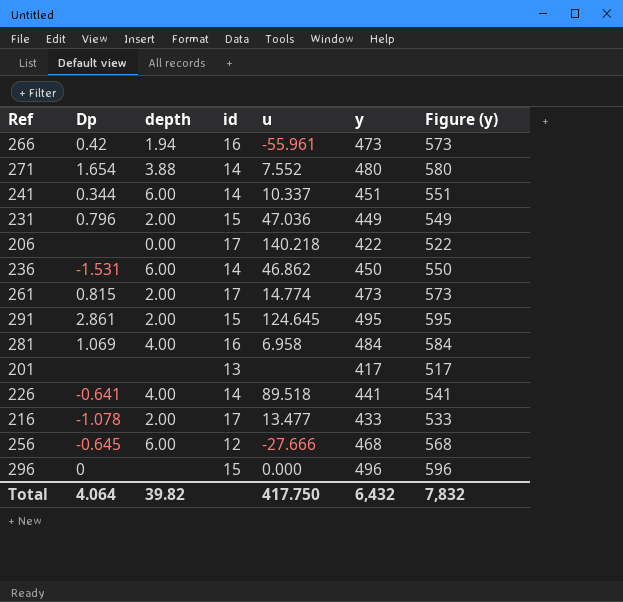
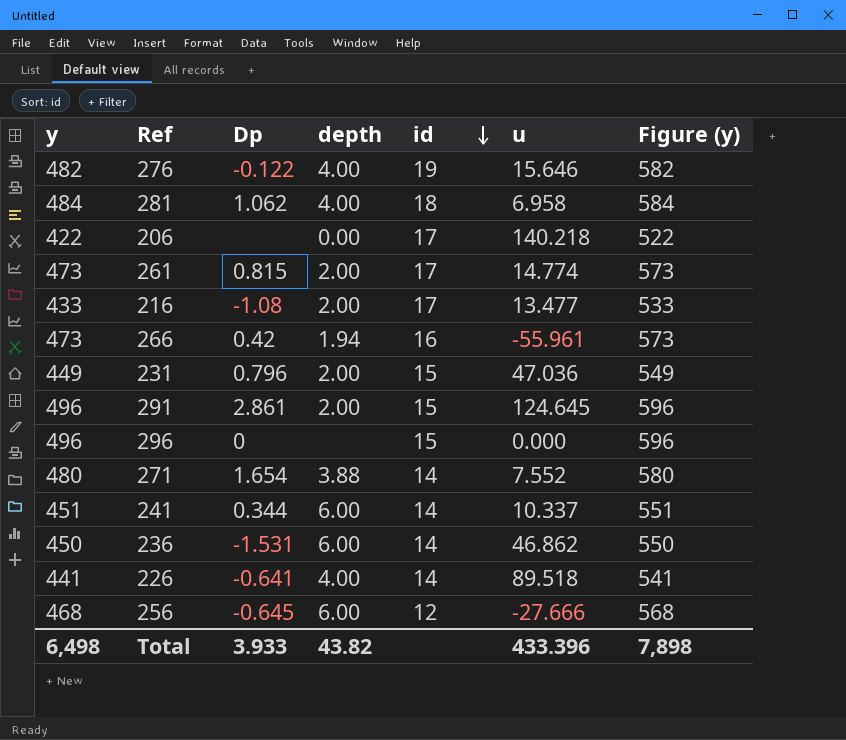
row order: none -> id descending
column y | position: 6 -> 1
row 201: none | none | 13 | none | 417 | 517 -> none
row 276: none -> 482 | -0.122 | 4.00 | 19 | 15.646 | 582
281 | Dp: 1.069 -> 1.062
281 | id: 16 -> 18
216 | Dp: -1.078 -> -1.08
291 | y: 495 -> 496
291 | Figure (y): 595 -> 596
Total | y: 6,432 -> 6,498
Total | Dp: 4.064 -> 3.933
Total | depth: 39.82 -> 43.82
Total | u: 417.750 -> 433.396
Total | Figure (y): 7,832 -> 7,898

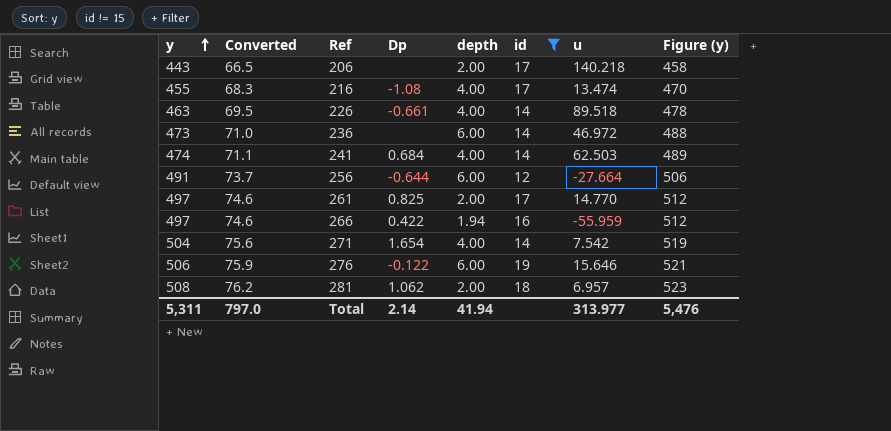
filter: none -> id != 15
row order: id descending -> y ascending
column Converted | formula: none -> [y] * 0.15
column Figure (y) | formula: [y] + 100 -> [y] + 15
206 | y: 422 -> 443
206 | depth: 0.00 -> 2.00
216 | y: 433 -> 455
216 | depth: 2.00 -> 4.00
216 | u: 13.477 -> 13.474
226 | y: 441 -> 463
226 | Dp: -0.641 -> -0.661
236 | y: 450 -> 473
236 | Dp: -1.531 -> none
236 | u: 46.862 -> 46.972
241 | y: 451 -> 474
241 | Dp: 0.344 -> 0.684
241 | depth: 6.00 -> 4.00
241 | u: 10.337 -> 62.503
256 | y: 468 -> 491
256 | Dp: -0.645 -> -0.644
256 | u: -27.666 -> -27.664
261 | y: 473 -> 497
261 | Dp: 0.815 -> 0.825
261 | u: 14.774 -> 14.770
266 | y: 473 -> 497
266 | Dp: 0.42 -> 0.422
266 | u: -55.961 -> -55.959
271 | y: 480 -> 504
271 | depth: 3.88 -> 4.00
271 | u: 7.552 -> 7.542
276 | y: 482 -> 506
276 | depth: 4.00 -> 6.00
281 | y: 484 -> 508
281 | depth: 4.00 -> 2.00
281 | u: 6.958 -> 6.957
Total | y: 6,498 -> 5,311
Total | Dp: 3.933 -> 2.14
Total | depth: 43.82 -> 41.94
Total | u: 433.396 -> 313.977
Total | Figure (y): 7,898 -> 5,476

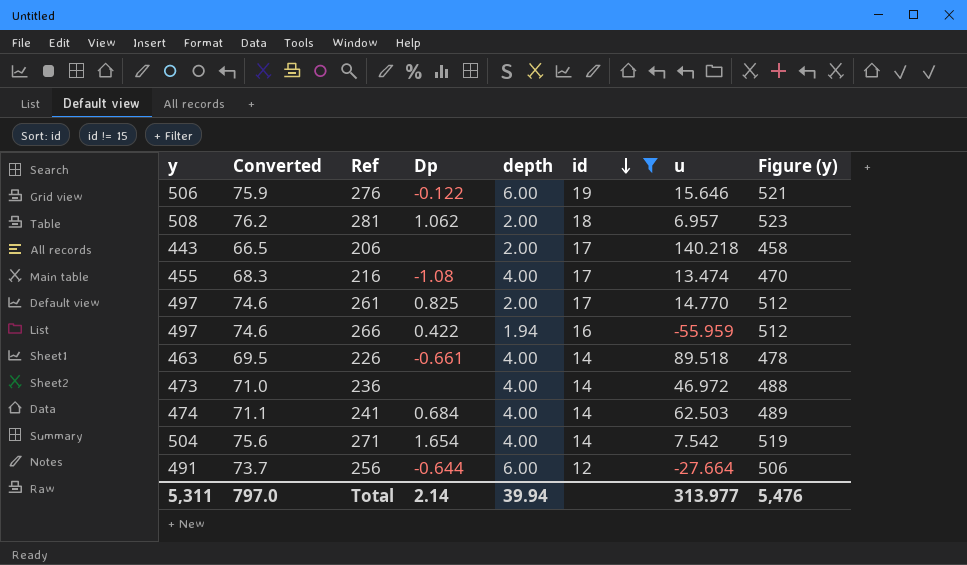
row order: y ascending -> id descending
236 | depth: 6.00 -> 4.00
Total | depth: 41.94 -> 39.94

